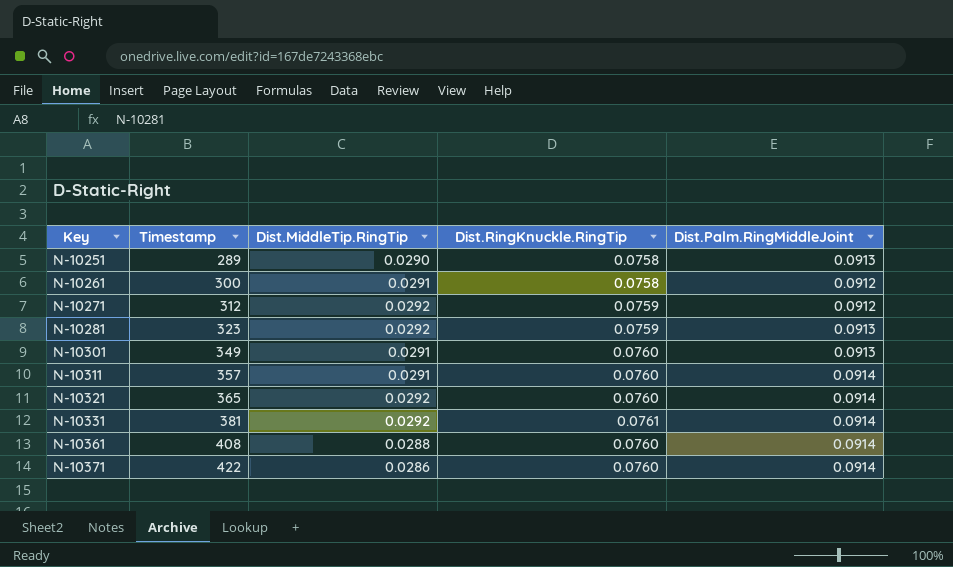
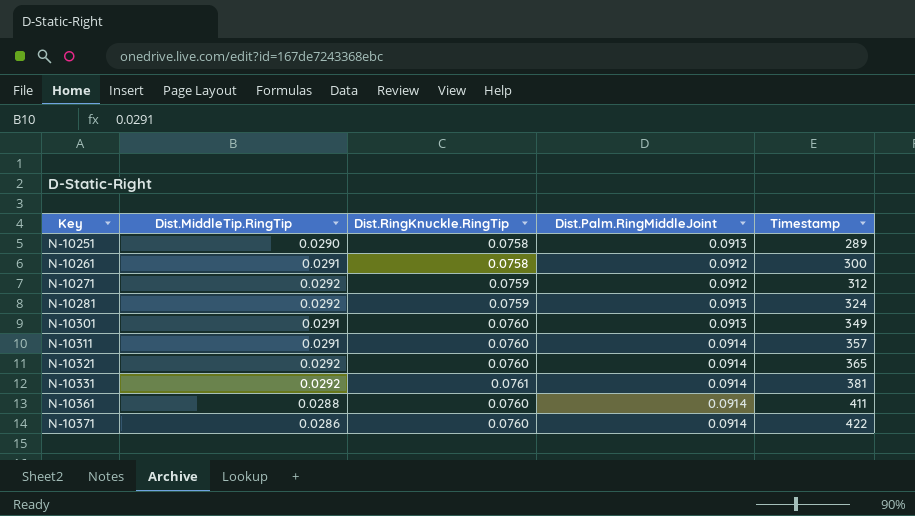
column Timestamp | position: 2 -> 5
N-10281 | Timestamp: 323 -> 324
N-10361 | Timestamp: 408 -> 411

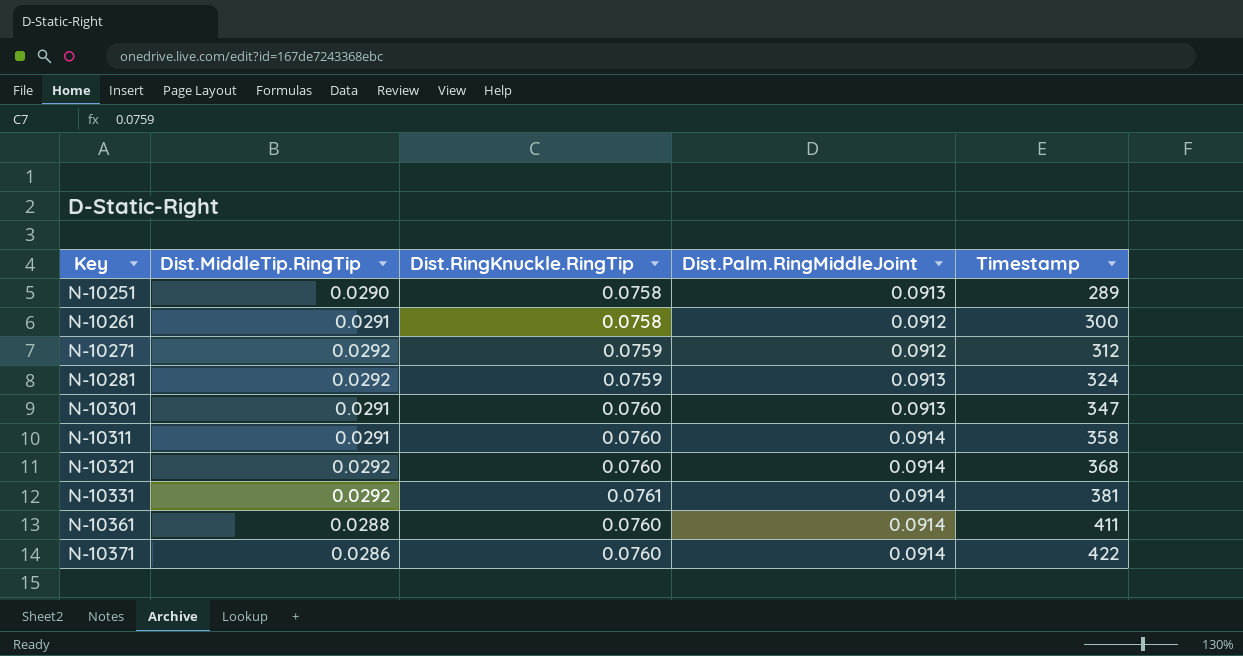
N-10301 | Timestamp: 349 -> 347
N-10311 | Timestamp: 357 -> 358
N-10321 | Timestamp: 365 -> 368

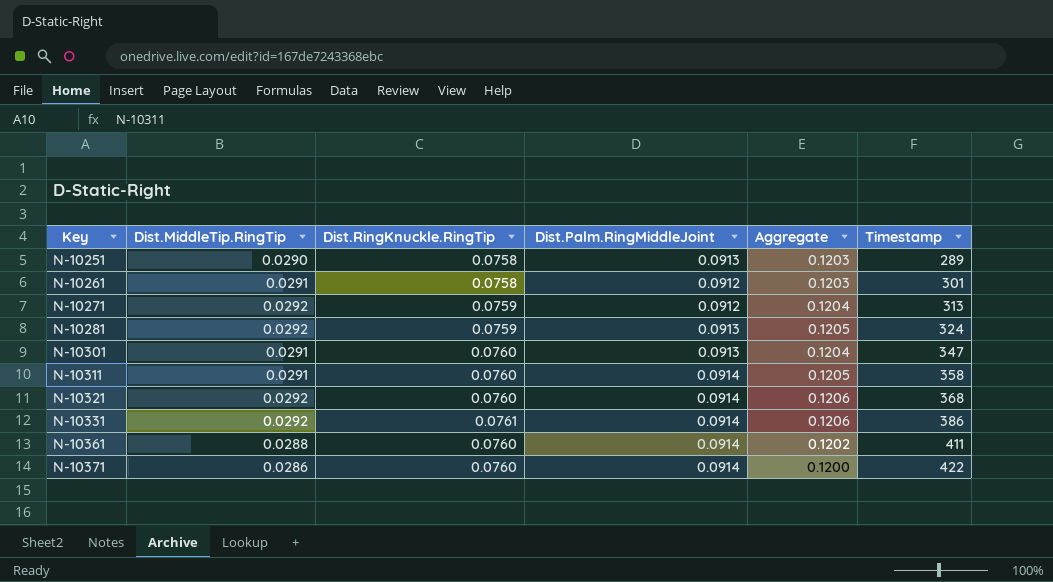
column Aggregate | formula: none -> [Dist.MiddleTip.RingTip] + [Dist.Palm.RingMiddleJoint]
N-10261 | Timestamp: 300 -> 301
N-10271 | Timestamp: 312 -> 313
N-10331 | Timestamp: 381 -> 386

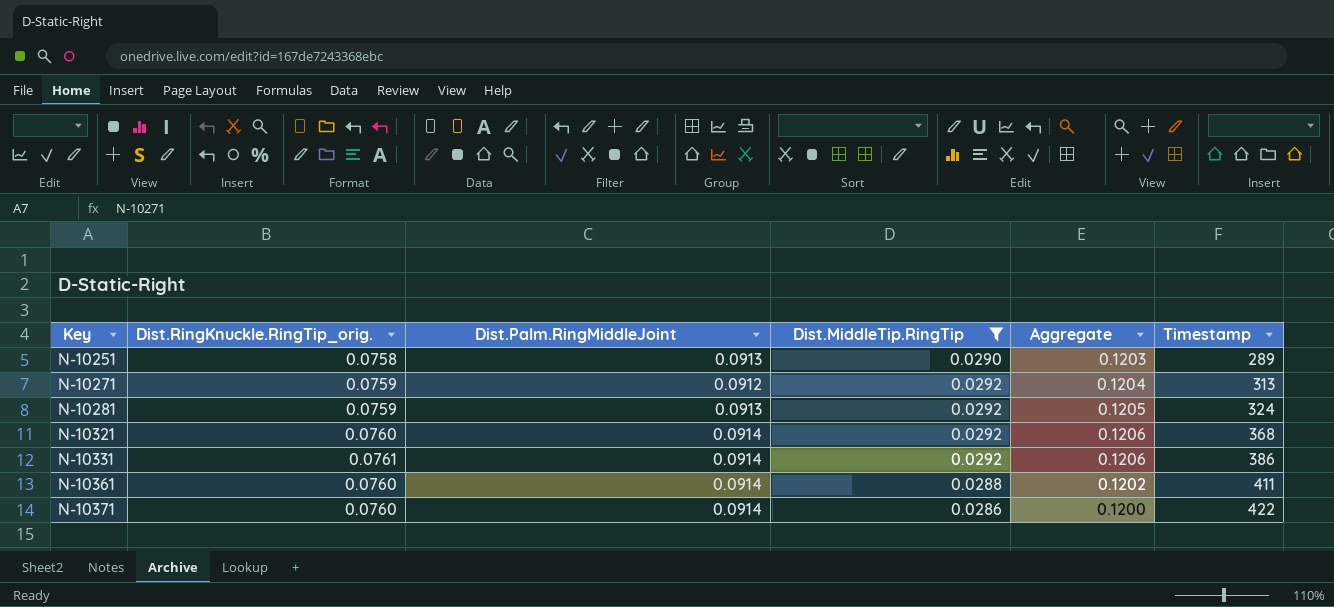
filter: none -> Dist.MiddleTip.RingTip != 0.0291
column name: Dist.RingKnuckle.RingTip -> Dist.RingKnuckle.RingTip_orig.
column Dist.MiddleTip.RingTip | position: 2 -> 4

